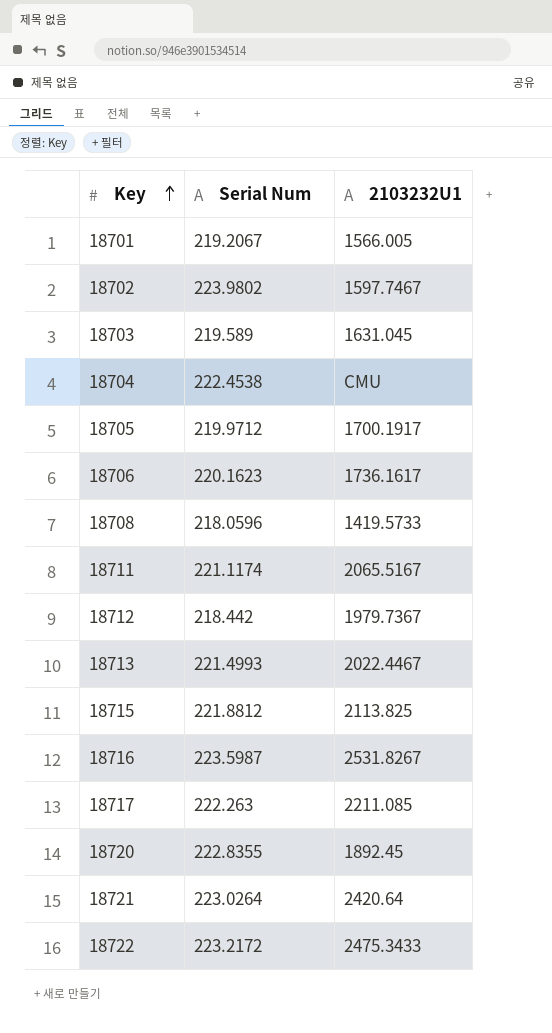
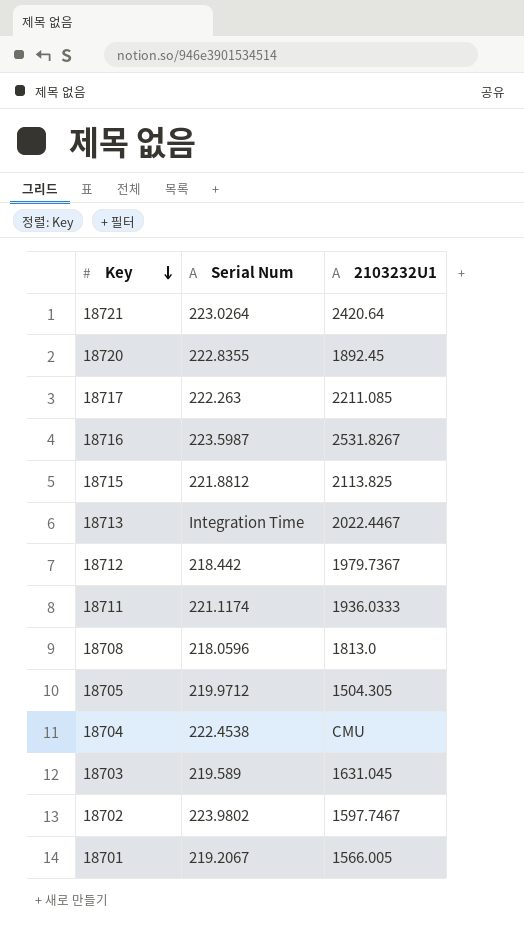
row order: Key ascending -> Key descending
row 18706: 220.1623 | 1736.1617 -> none
row 18722: 223.2172 | 2475.3433 -> none
18713 | Serial Num: 221.4993 -> Integration Time
18711 | 2103232U1: 2065.5167 -> 1936.0333
18708 | 2103232U1: 1419.5733 -> 1813.0
18705 | 2103232U1: 1700.1917 -> 1504.305

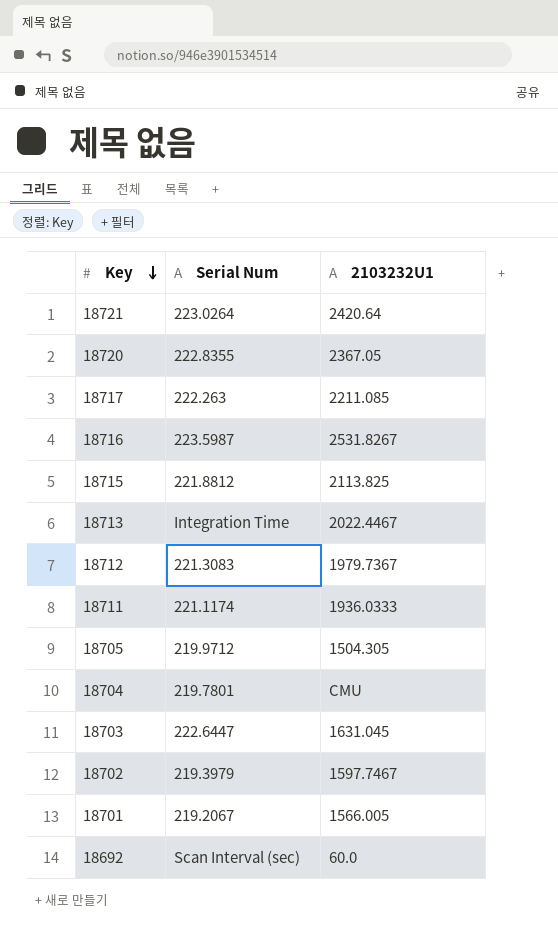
row 18708: 218.0596 | 1813.0 -> none
18720 | 2103232U1: 1892.45 -> 2367.05
18712 | Serial Num: 218.442 -> 221.3083
18704 | Serial Num: 222.4538 -> 219.7801
18703 | Serial Num: 219.589 -> 222.6447
18702 | Serial Num: 223.9802 -> 219.3979
row 18692: none -> Scan Interval (sec) | 60.0

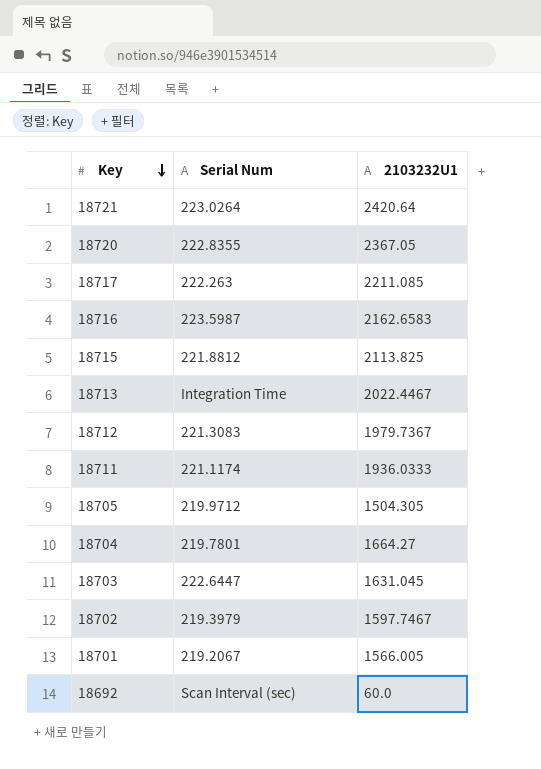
18716 | 2103232U1: 2531.8267 -> 2162.6583
18704 | 2103232U1: CMU -> 1664.27

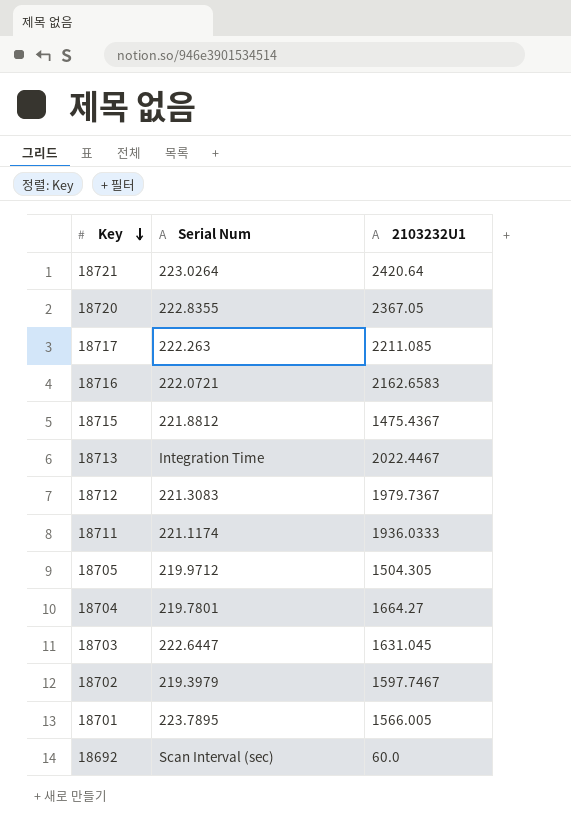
18716 | Serial Num: 223.5987 -> 222.0721
18715 | 2103232U1: 2113.825 -> 1475.4367
18701 | Serial Num: 219.2067 -> 223.7895

